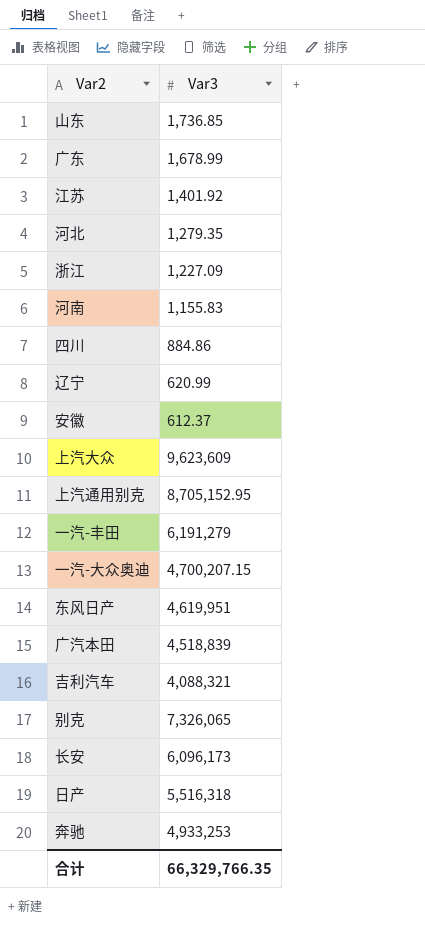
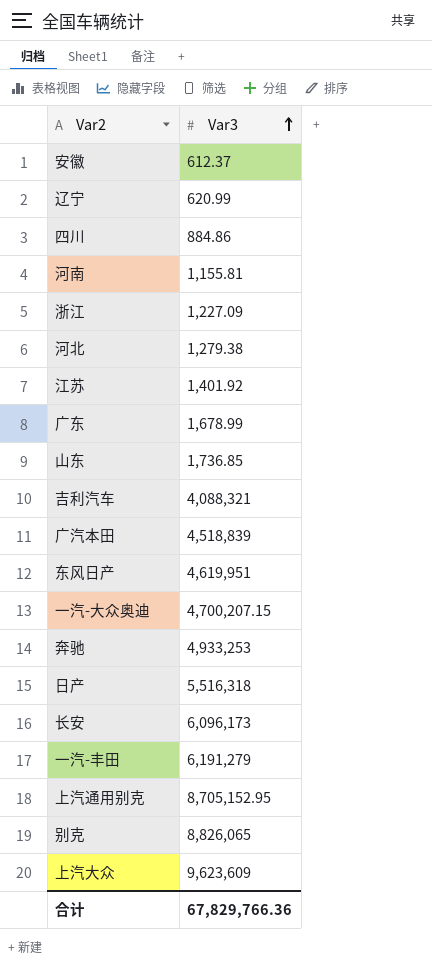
row order: none -> Var3 ascending
河南 | Var3: 1,155.83 -> 1,155.81
河北 | Var3: 1,279.35 -> 1,279.38
别克 | Var3: 7,326,065 -> 8,826,065
合计 | Var3: 66,329,766.35 -> 67,829,766.36

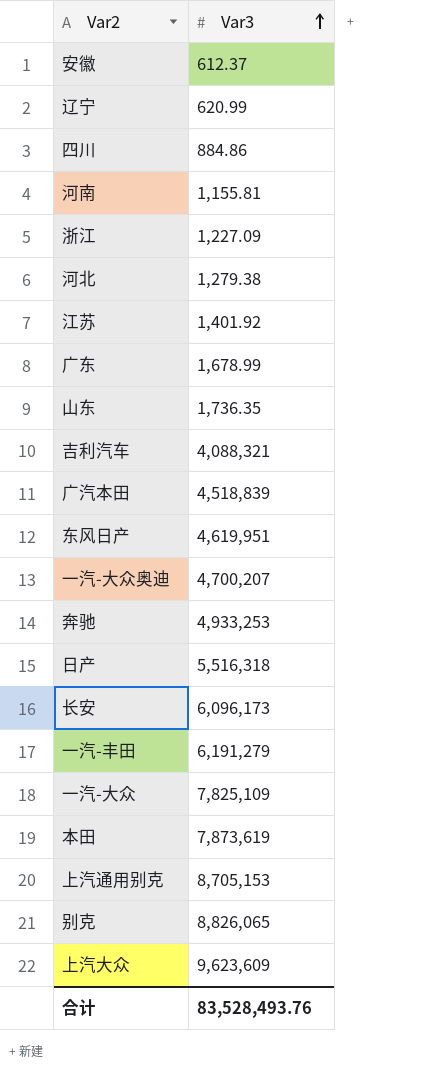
山东 | Var3: 1,736.85 -> 1,736.35
一汽-大众奥迪 | Var3: 4,700,207.15 -> 4,700,207
row 一汽-大众: none -> 7,825,109
row 本田: none -> 7,873,619
上汽通用别克 | Var3: 8,705,152.95 -> 8,705,153
合计 | Var3: 67,829,766.36 -> 83,528,493.76

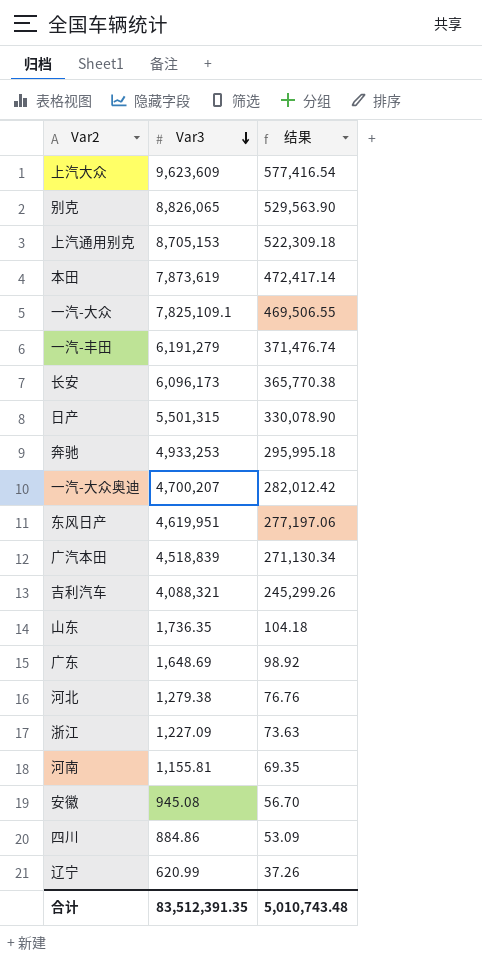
row order: Var3 ascending -> Var3 descending
column 结果 | formula: none -> [Var3] * 0.06
row 江苏: 1,401.92 -> none
一汽-大众 | Var3: 7,825,109 -> 7,825,109.1
日产 | Var3: 5,516,318 -> 5,501,315
广东 | Var3: 1,678.99 -> 1,648.69
安徽 | Var3: 612.37 -> 945.08
合计 | Var3: 83,528,493.76 -> 83,512,391.35

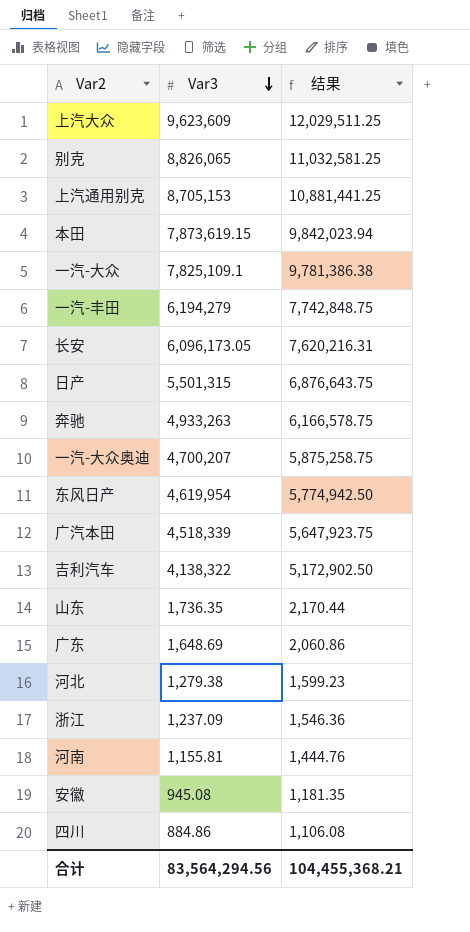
column 结果 | formula: [Var3] * 0.06 -> [Var3] * 1.25
row 辽宁: 620.99 | 37.26 -> none
本田 | Var3: 7,873,619 -> 7,873,619.15
一汽-丰田 | Var3: 6,191,279 -> 6,194,279
长安 | Var3: 6,096,173 -> 6,096,173.05
奔驰 | Var3: 4,933,253 -> 4,933,263
东风日产 | Var3: 4,619,951 -> 4,619,954
广汽本田 | Var3: 4,518,839 -> 4,518,339
吉利汽车 | Var3: 4,088,321 -> 4,138,322
浙江 | Var3: 1,227.09 -> 1,237.09
合计 | Var3: 83,512,391.35 -> 83,564,294.56
合计 | 结果: 5,010,743.48 -> 104,455,368.21

